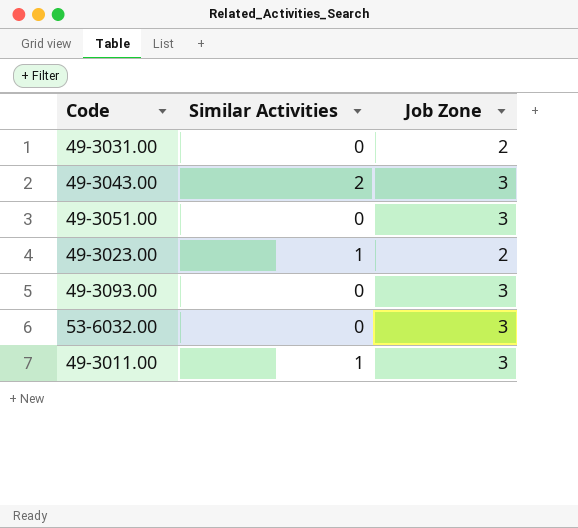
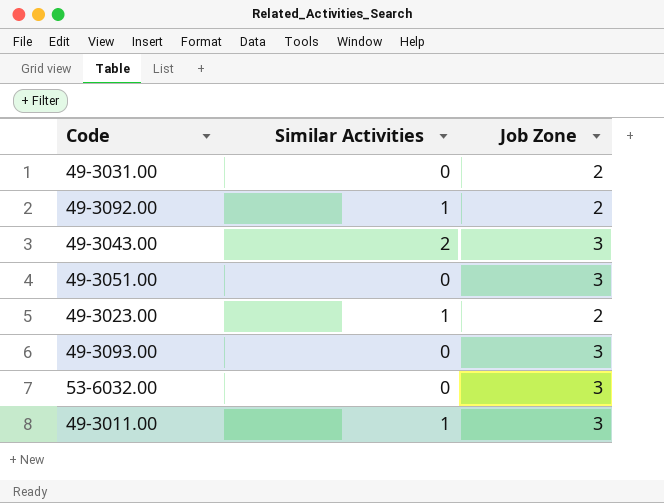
row 49-3092.00: none -> 1 | 2

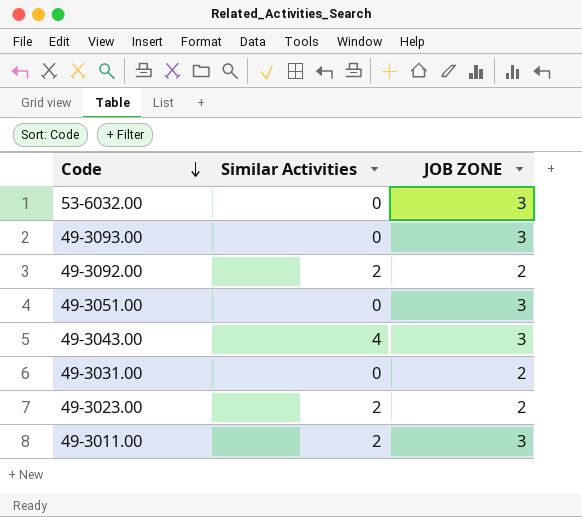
row order: none -> Code descending
column name: Job Zone -> JOB ZONE
49-3092.00 | Similar Activities: 1 -> 2
49-3043.00 | Similar Activities: 2 -> 4
49-3023.00 | Similar Activities: 1 -> 2
49-3011.00 | Similar Activities: 1 -> 2

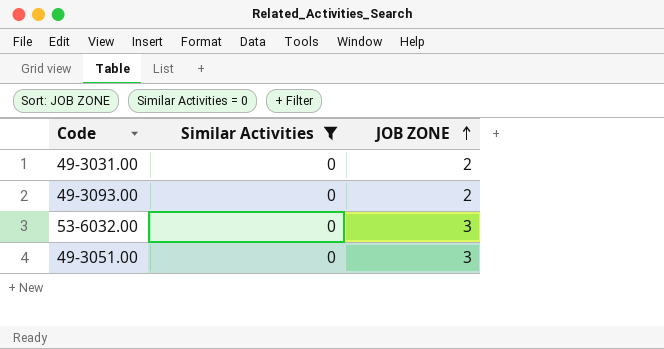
filter: none -> Similar Activities = 0
row order: Code descending -> JOB ZONE ascending
49-3093.00 | JOB ZONE: 3 -> 2

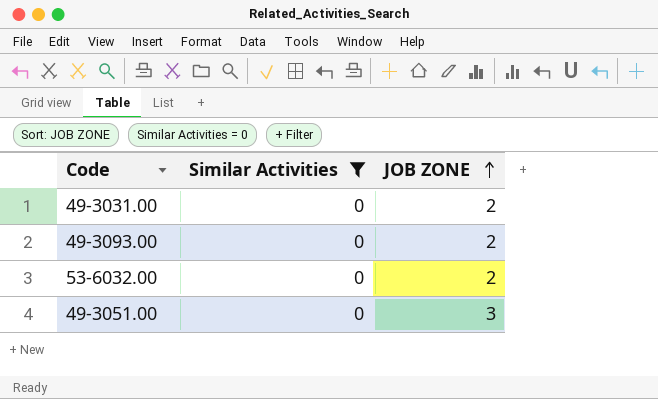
53-6032.00 | JOB ZONE: 3 -> 2

